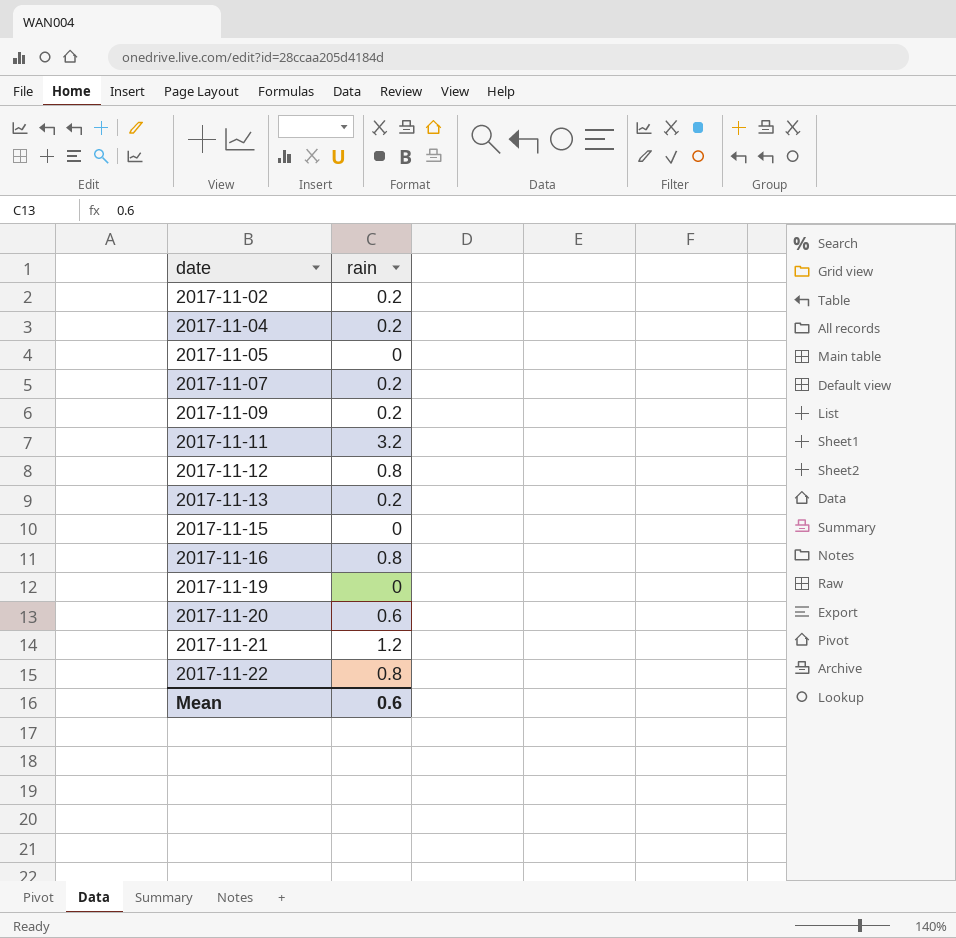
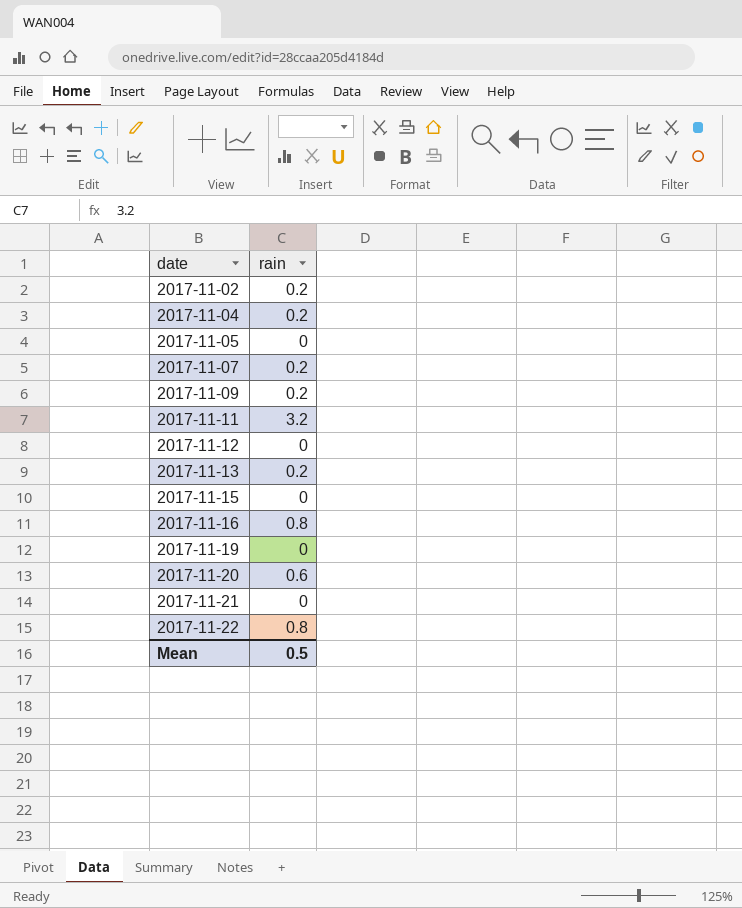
2017-11-12 | rain: 0.8 -> 0
2017-11-21 | rain: 1.2 -> 0
Mean | rain: 0.6 -> 0.5

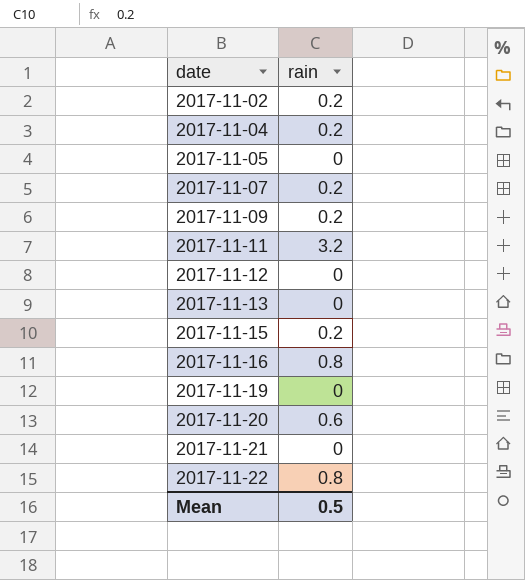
2017-11-13 | rain: 0.2 -> 0
2017-11-15 | rain: 0 -> 0.2

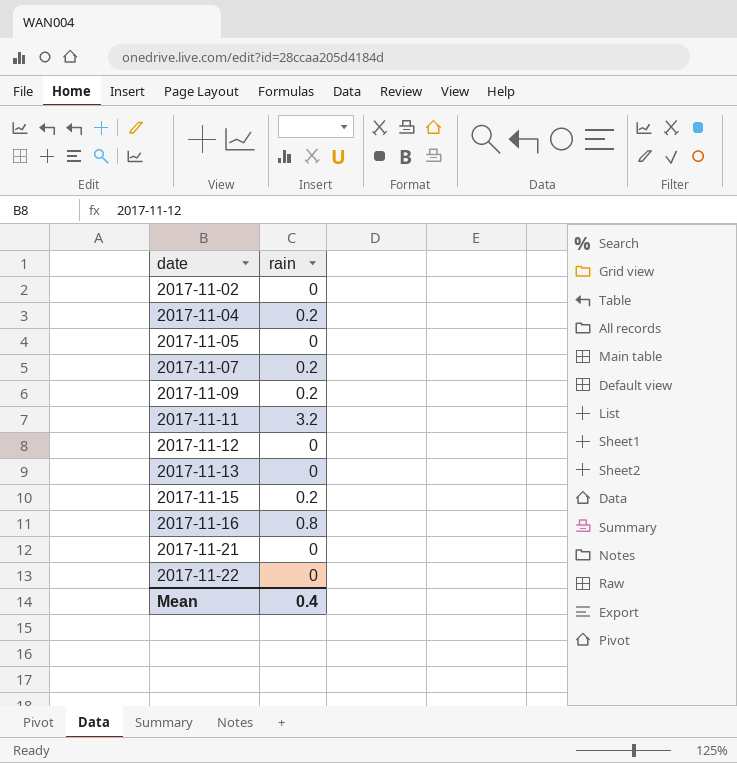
row 2017-11-19: 0 -> none
row 2017-11-20: 0.6 -> none
2017-11-02 | rain: 0.2 -> 0
2017-11-22 | rain: 0.8 -> 0
Mean | rain: 0.5 -> 0.4

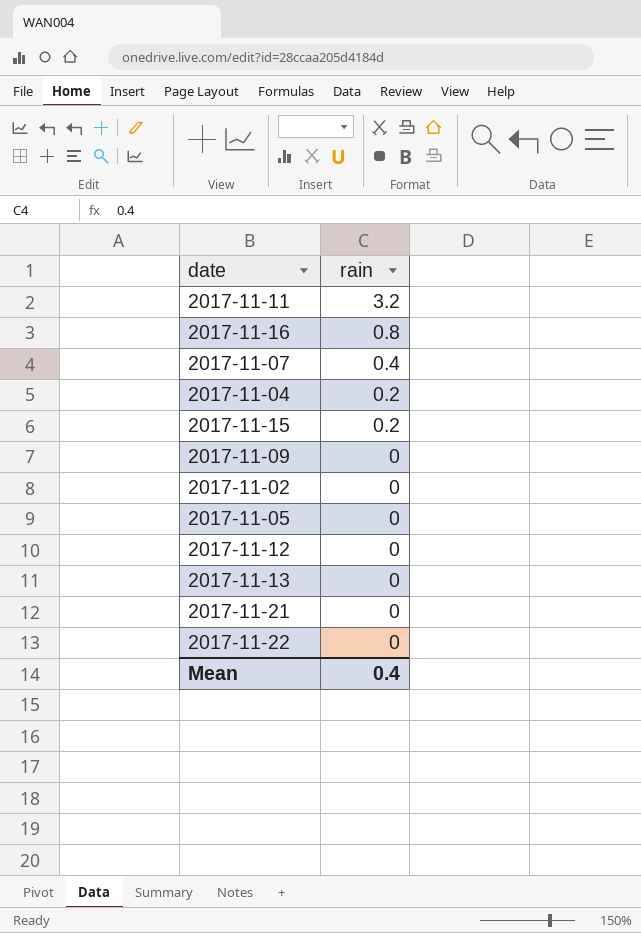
row order: date ascending -> rain descending
2017-11-07 | rain: 0.2 -> 0.4
2017-11-09 | rain: 0.2 -> 0

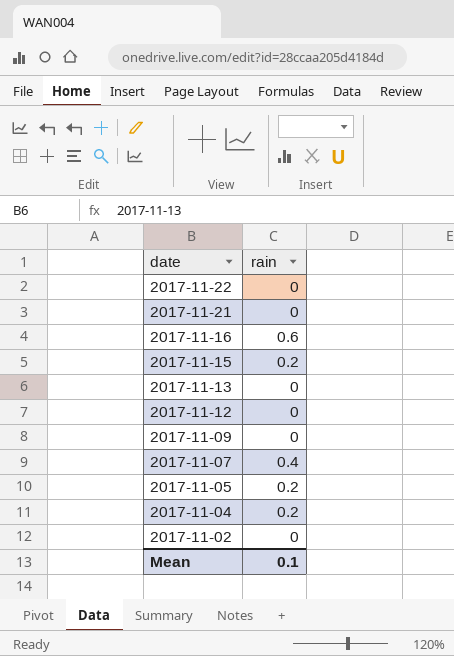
row order: rain descending -> date descending
row 2017-11-11: 3.2 -> none
2017-11-16 | rain: 0.8 -> 0.6
2017-11-05 | rain: 0 -> 0.2
Mean | rain: 0.4 -> 0.1

